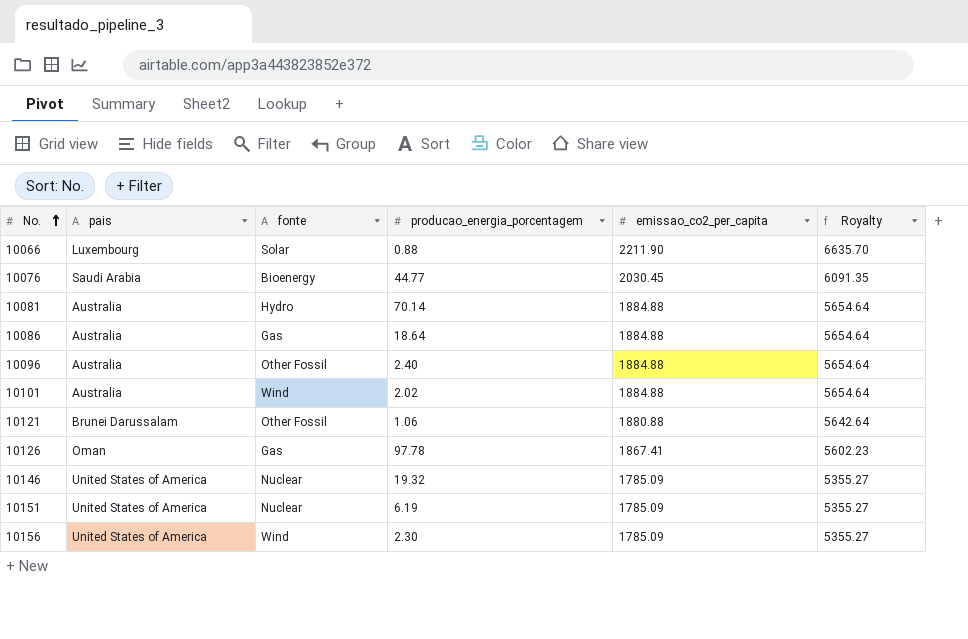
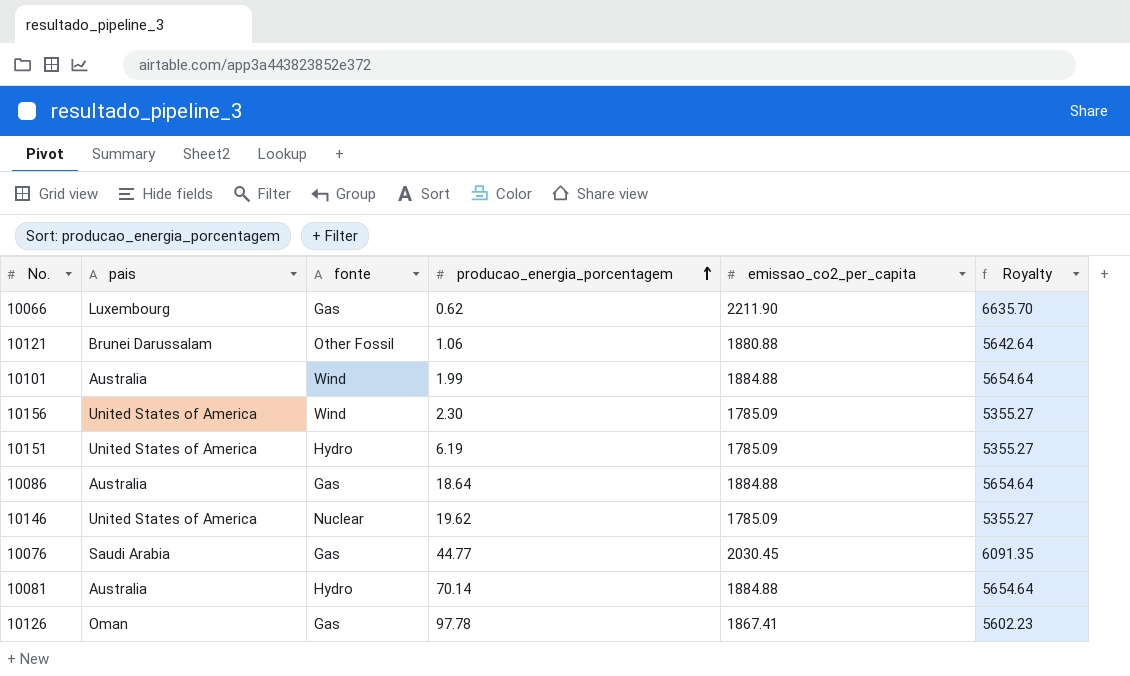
row order: No. ascending -> producao_energia_porcentagem ascending
row 10096: Australia | Other Fossil | 2.40 | 1884.88 | 5654.64 -> none
10066 | fonte: Solar -> Gas
10066 | producao_energia_porcentagem: 0.88 -> 0.62
10101 | producao_energia_porcentagem: 2.02 -> 1.99
10151 | fonte: Nuclear -> Hydro
10146 | producao_energia_porcentagem: 19.32 -> 19.62
10076 | fonte: Bioenergy -> Gas

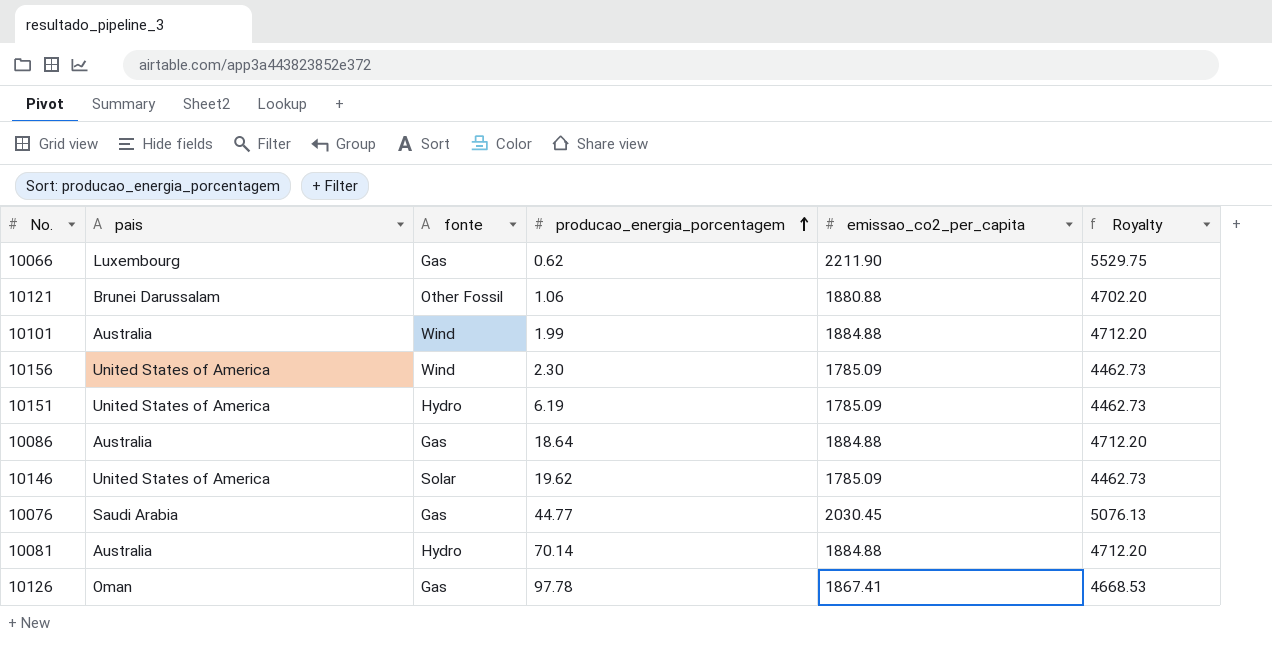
column Royalty | formula: [emissao_co2_per_capita] * 3 -> [emissao_co2_per_capita] * 2.5
10146 | fonte: Nuclear -> Solar

